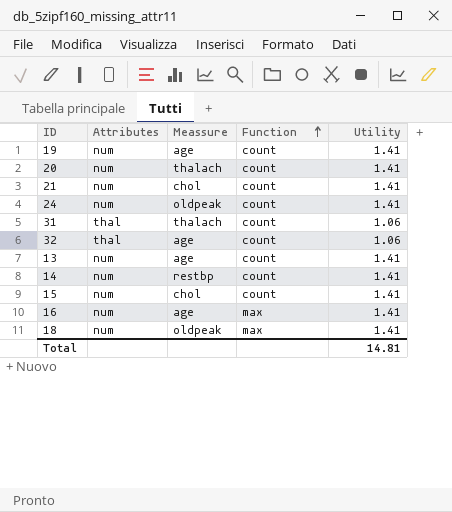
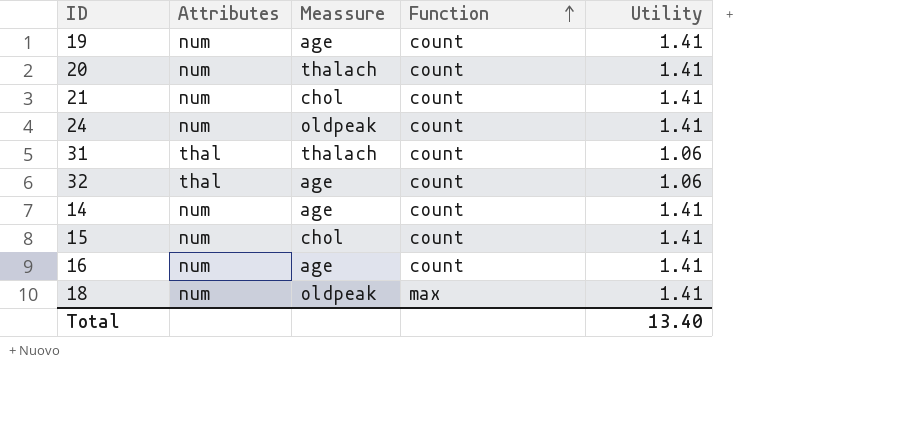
row 13: num | age | count | 1.41 -> none
14 | Meassure: restbp -> age
16 | Function: max -> count
Total | Utility: 14.81 -> 13.40

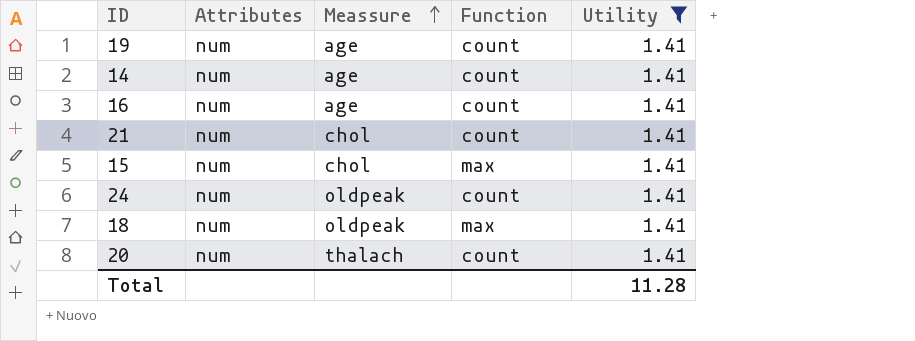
filter: none -> Utility = 1.41
row order: Function ascending -> Meassure ascending
15 | Function: count -> max
Total | Utility: 13.40 -> 11.28

